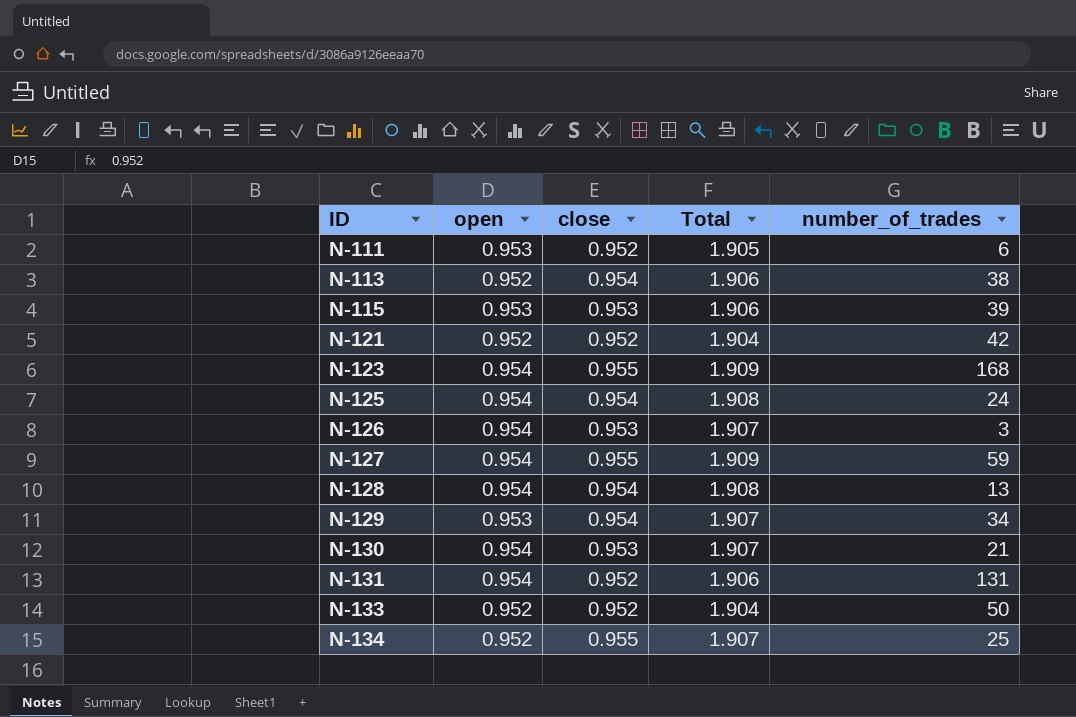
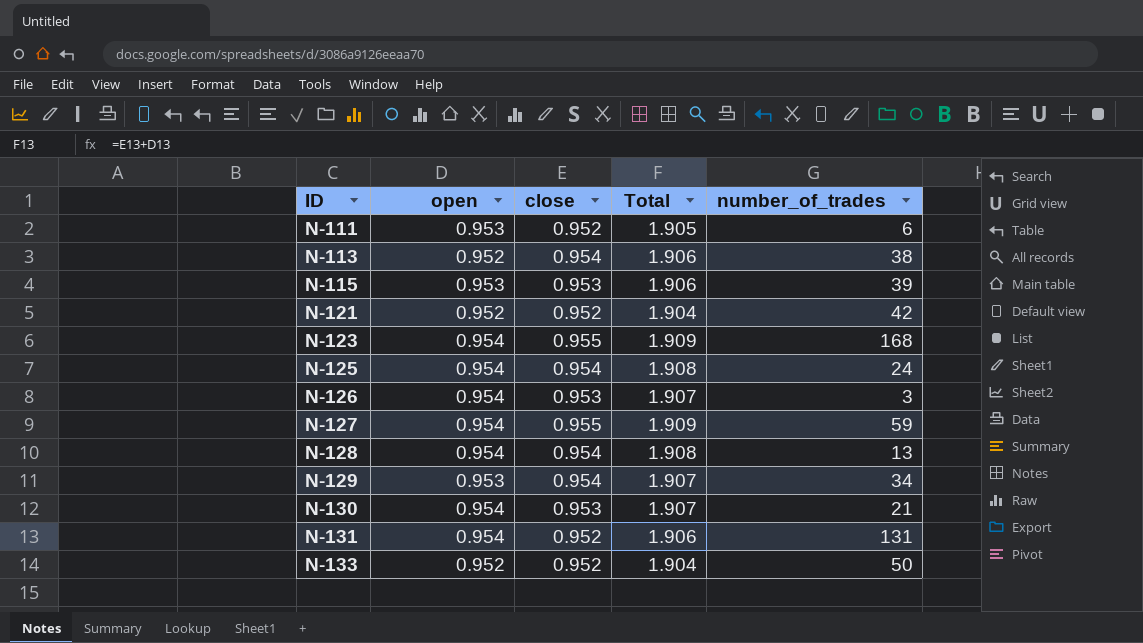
row N-134: 0.952 | 0.955 | 1.907 | 25 -> none

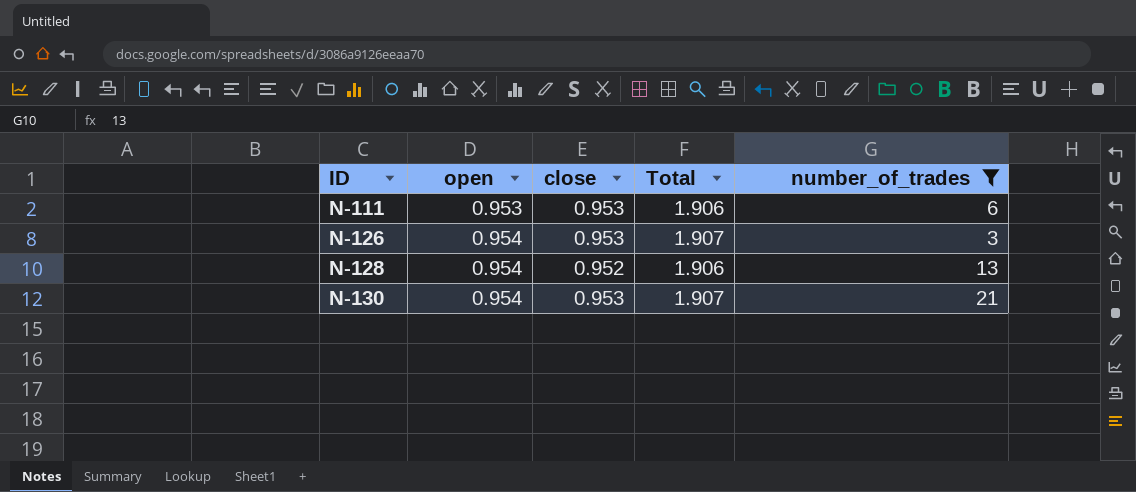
filter: none -> number_of_trades <= 21
N-111 | close: 0.952 -> 0.953
N-111 | Total: 1.905 -> 1.906
N-128 | close: 0.954 -> 0.952
N-128 | Total: 1.908 -> 1.906

